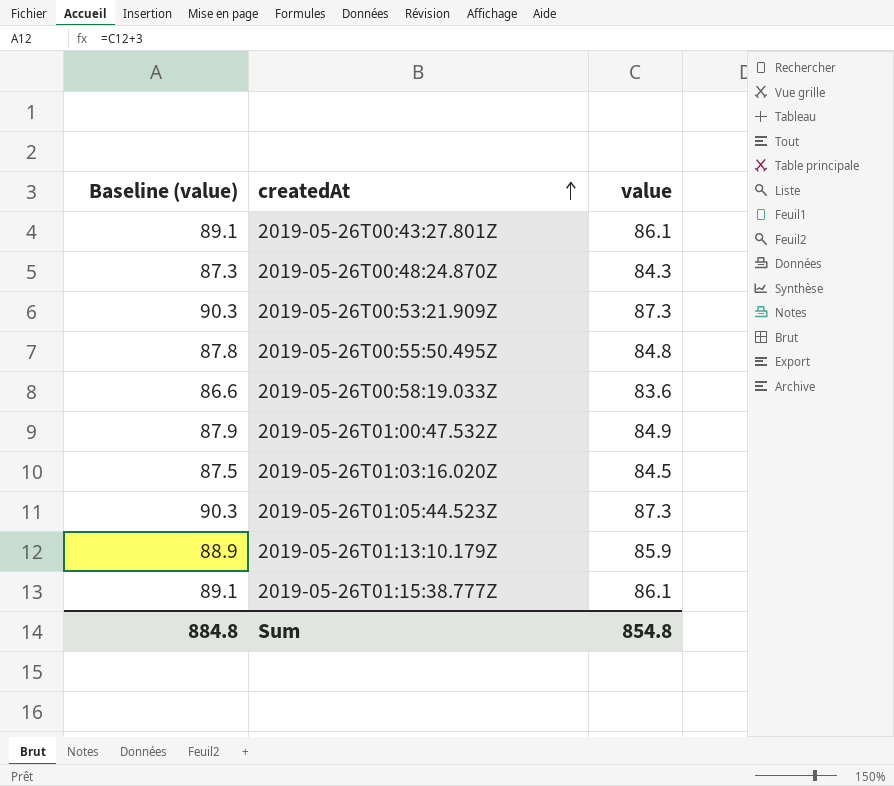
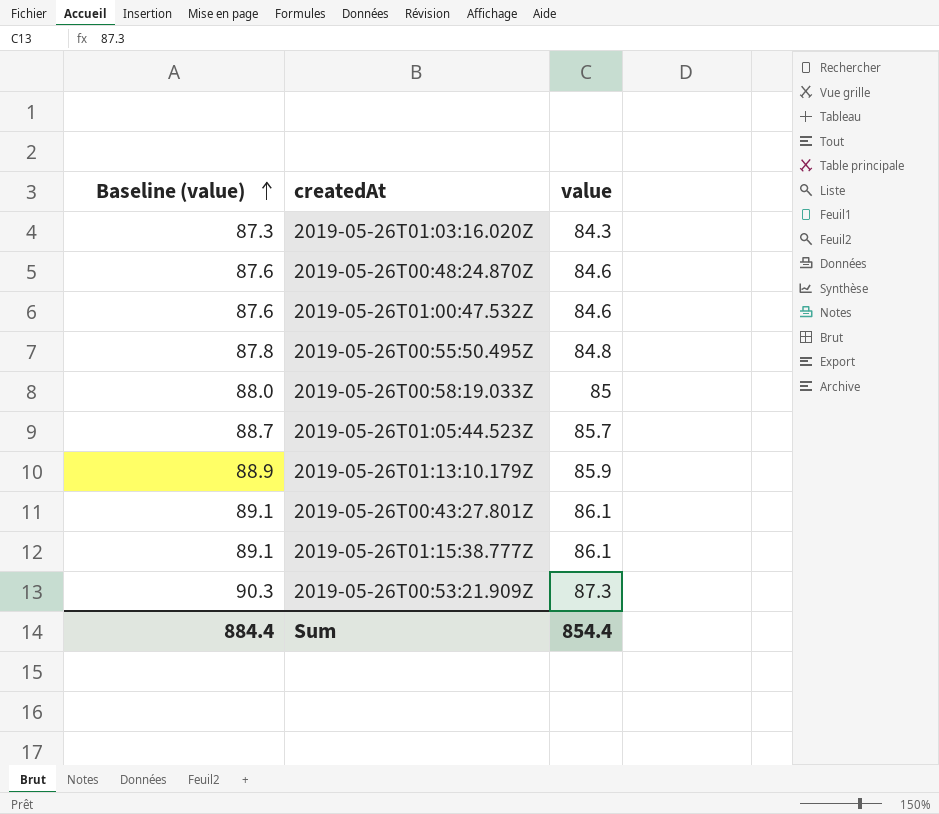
row order: createdAt ascending -> Baseline (value) ascending
2019-05-26T01:03:16.020Z | Baseline (value): 87.5 -> 87.3
2019-05-26T01:03:16.020Z | value: 84.5 -> 84.3
2019-05-26T00:48:24.870Z | Baseline (value): 87.3 -> 87.6
2019-05-26T00:48:24.870Z | value: 84.3 -> 84.6
2019-05-26T01:00:47.532Z | Baseline (value): 87.9 -> 87.6
2019-05-26T01:00:47.532Z | value: 84.9 -> 84.6
2019-05-26T00:58:19.033Z | Baseline (value): 86.6 -> 88.0
2019-05-26T00:58:19.033Z | value: 83.6 -> 85
2019-05-26T01:05:44.523Z | Baseline (value): 90.3 -> 88.7
2019-05-26T01:05:44.523Z | value: 87.3 -> 85.7
Sum | Baseline (value): 884.8 -> 884.4
Sum | value: 854.8 -> 854.4

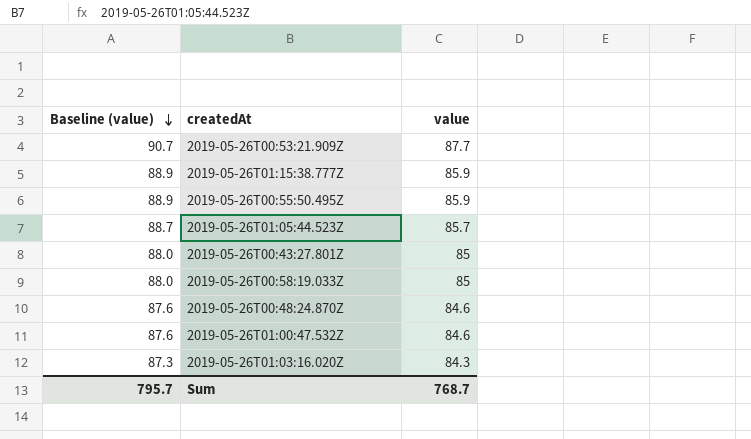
row order: Baseline (value) ascending -> Baseline (value) descending
row 2019-05-26T01:13:10.179Z: 88.9 | 85.9 -> none
2019-05-26T00:53:21.909Z | Baseline (value): 90.3 -> 90.7
2019-05-26T00:53:21.909Z | value: 87.3 -> 87.7
2019-05-26T01:15:38.777Z | Baseline (value): 89.1 -> 88.9
2019-05-26T01:15:38.777Z | value: 86.1 -> 85.9
2019-05-26T00:55:50.495Z | Baseline (value): 87.8 -> 88.9
2019-05-26T00:55:50.495Z | value: 84.8 -> 85.9
2019-05-26T00:43:27.801Z | Baseline (value): 89.1 -> 88.0
2019-05-26T00:43:27.801Z | value: 86.1 -> 85
Sum | Baseline (value): 884.4 -> 795.7
Sum | value: 854.4 -> 768.7

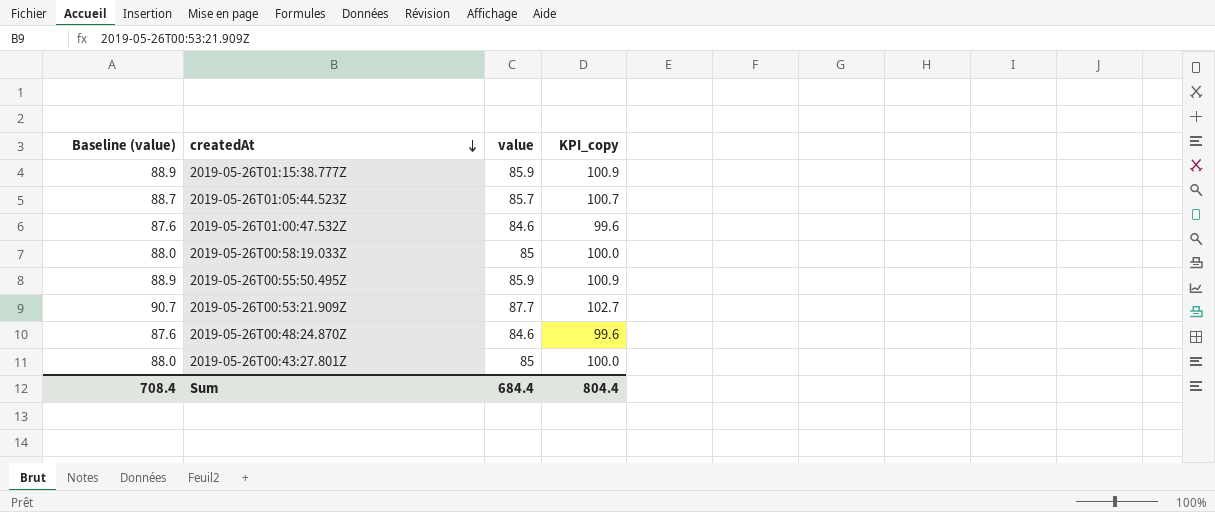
row order: Baseline (value) descending -> createdAt descending
column KPI_copy | formula: none -> [value] + 15
row 2019-05-26T01:03:16.020Z: 87.3 | 84.3 -> none
Sum | Baseline (value): 795.7 -> 708.4
Sum | value: 768.7 -> 684.4

